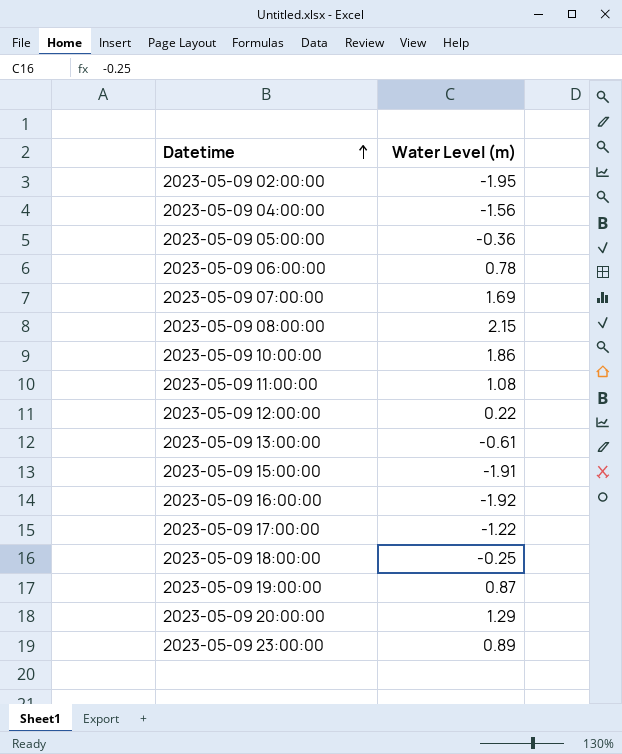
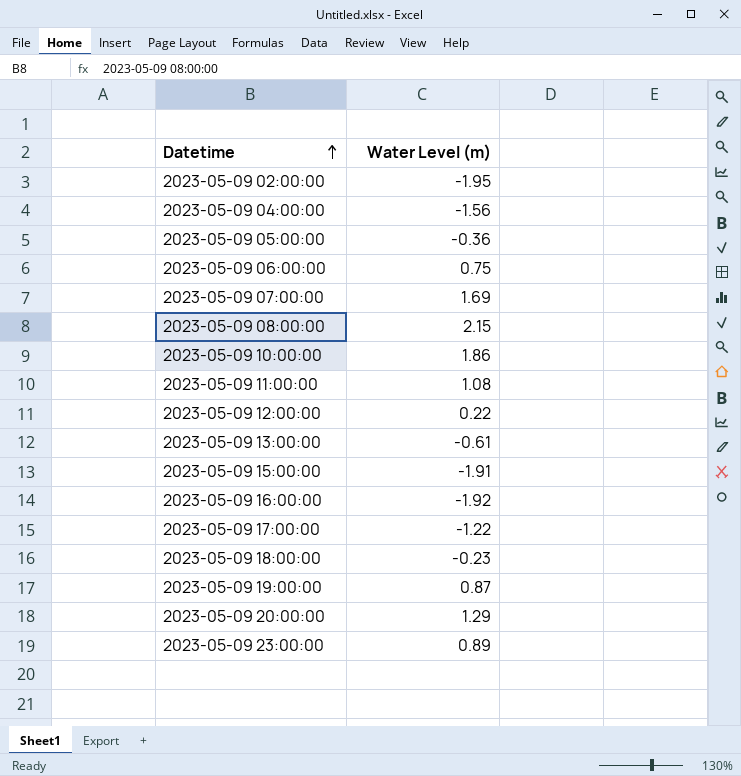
2023-05-09 06:00:00 | Water Level (m): 0.78 -> 0.75
2023-05-09 18:00:00 | Water Level (m): -0.25 -> -0.23

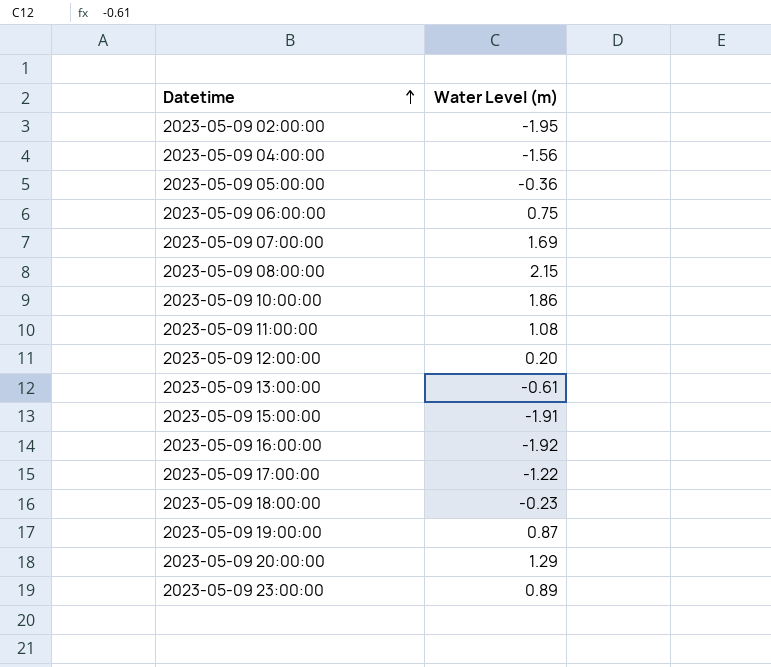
2023-05-09 12:00:00 | Water Level (m): 0.22 -> 0.20

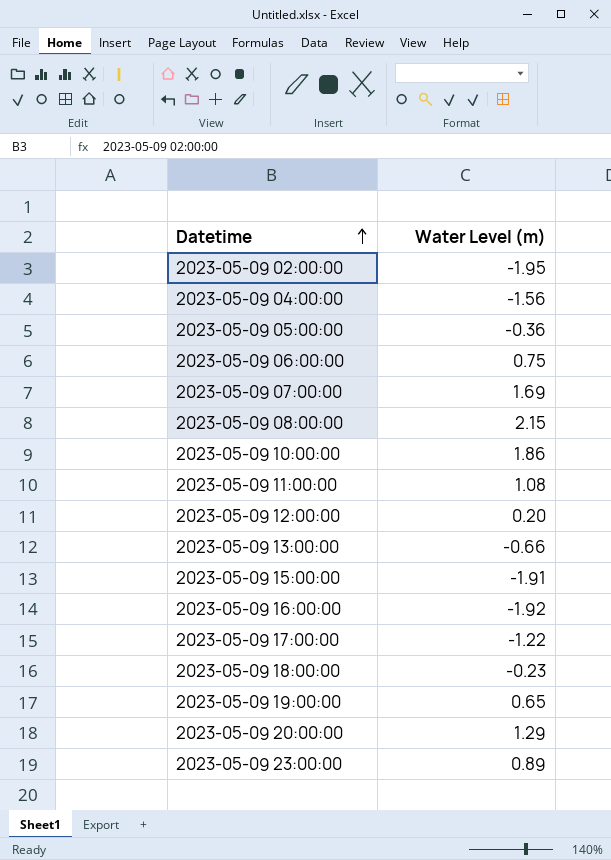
2023-05-09 13:00:00 | Water Level (m): -0.61 -> -0.66
2023-05-09 19:00:00 | Water Level (m): 0.87 -> 0.65

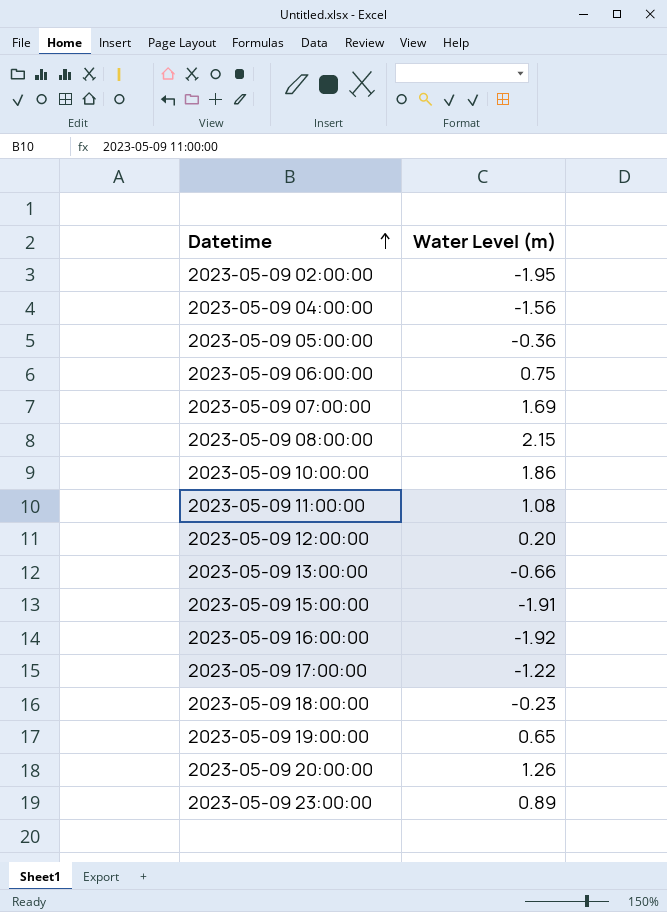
2023-05-09 20:00:00 | Water Level (m): 1.29 -> 1.26

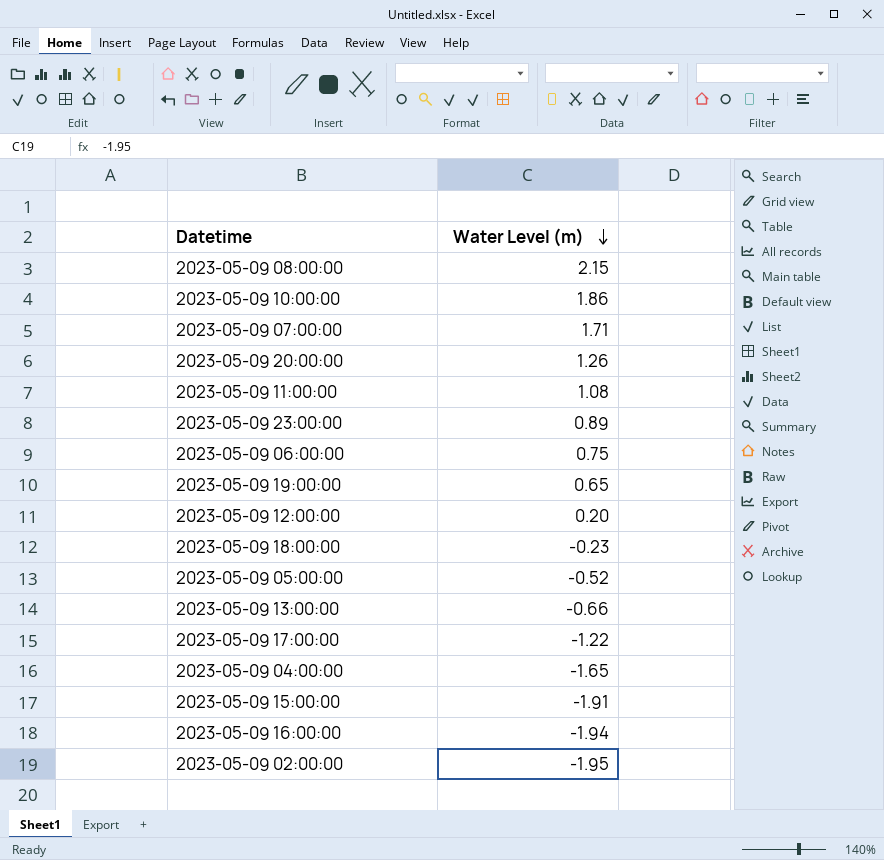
row order: Datetime ascending -> Water Level (m) descending
2023-05-09 07:00:00 | Water Level (m): 1.69 -> 1.71
2023-05-09 05:00:00 | Water Level (m): -0.36 -> -0.52
2023-05-09 04:00:00 | Water Level (m): -1.56 -> -1.65
2023-05-09 16:00:00 | Water Level (m): -1.92 -> -1.94

